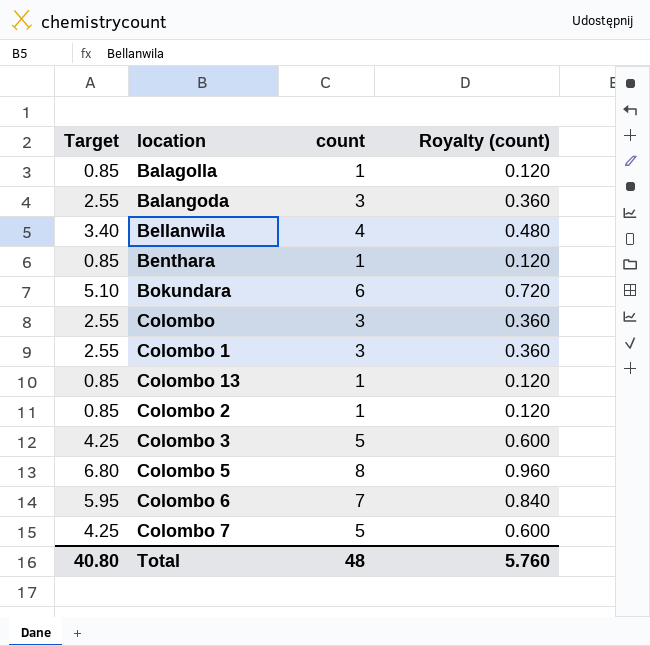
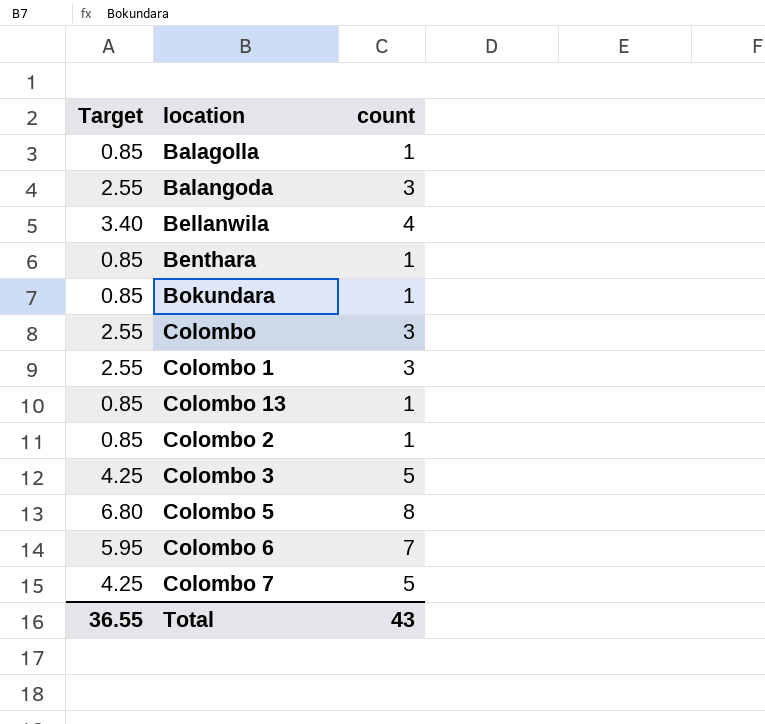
column Royalty (count) | formula: [count] * 0.12 -> none
Bokundara | Target: 5.10 -> 0.85
Bokundara | count: 6 -> 1
Total | Target: 40.80 -> 36.55
Total | count: 48 -> 43

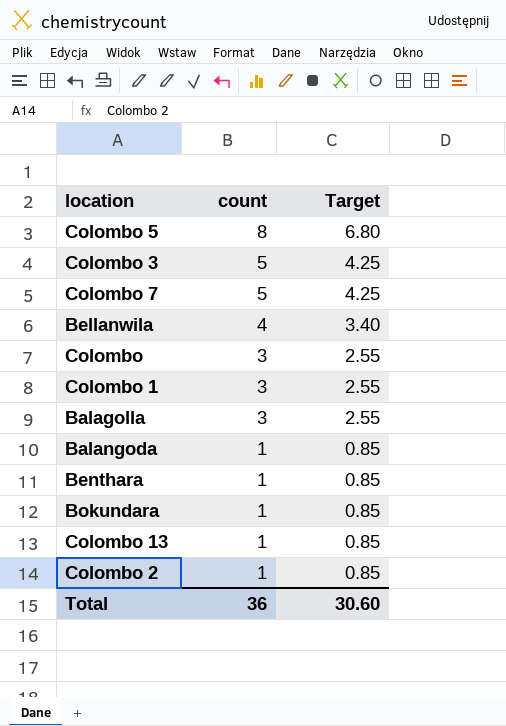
row order: none -> count descending
column Target | position: 1 -> 3
row Colombo 6: 5.95 | 7 -> none
Balagolla | count: 1 -> 3
Balagolla | Target: 0.85 -> 2.55
Balangoda | count: 3 -> 1
Balangoda | Target: 2.55 -> 0.85
Total | count: 43 -> 36
Total | Target: 36.55 -> 30.60

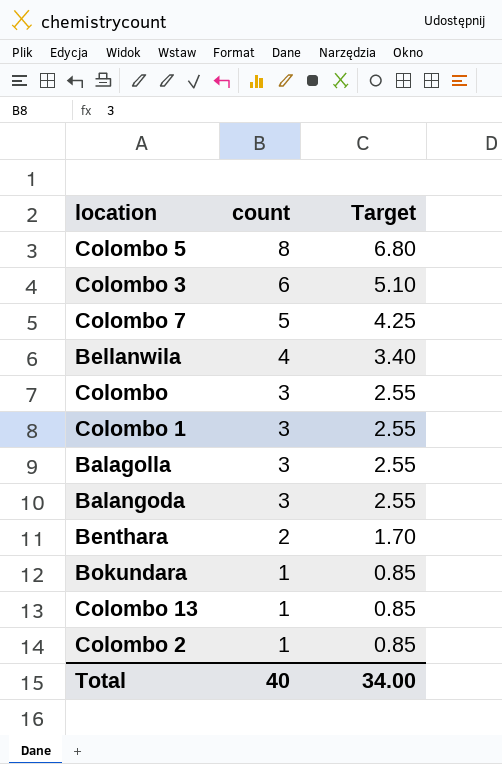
Colombo 3 | count: 5 -> 6
Colombo 3 | Target: 4.25 -> 5.10
Balangoda | count: 1 -> 3
Balangoda | Target: 0.85 -> 2.55
Benthara | count: 1 -> 2
Benthara | Target: 0.85 -> 1.70
Total | count: 36 -> 40
Total | Target: 30.60 -> 34.00

